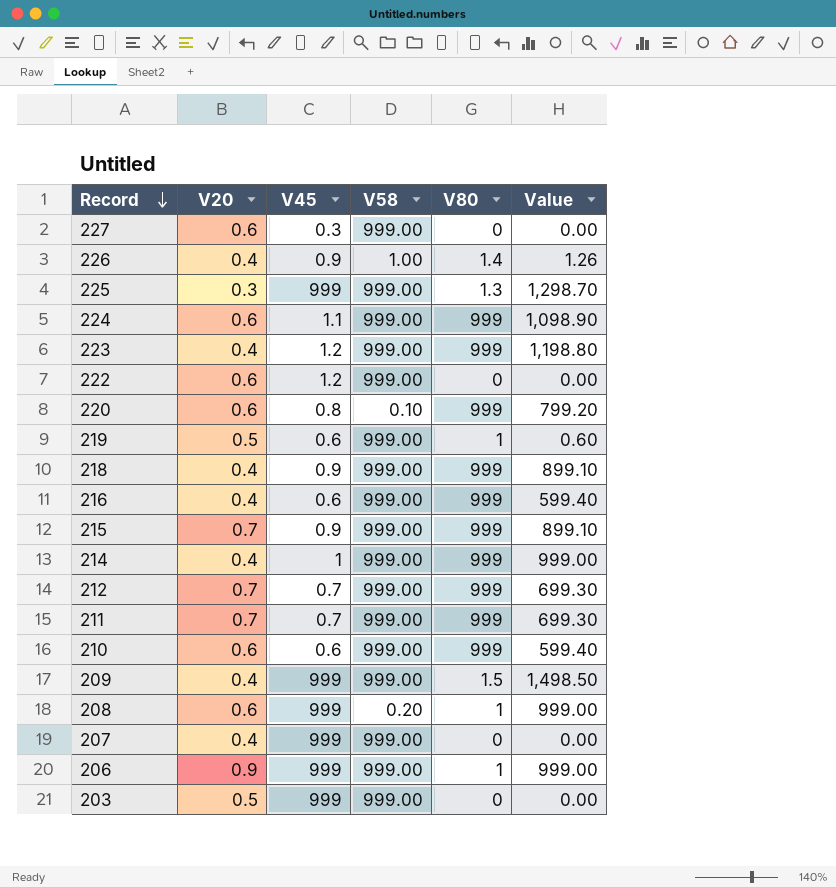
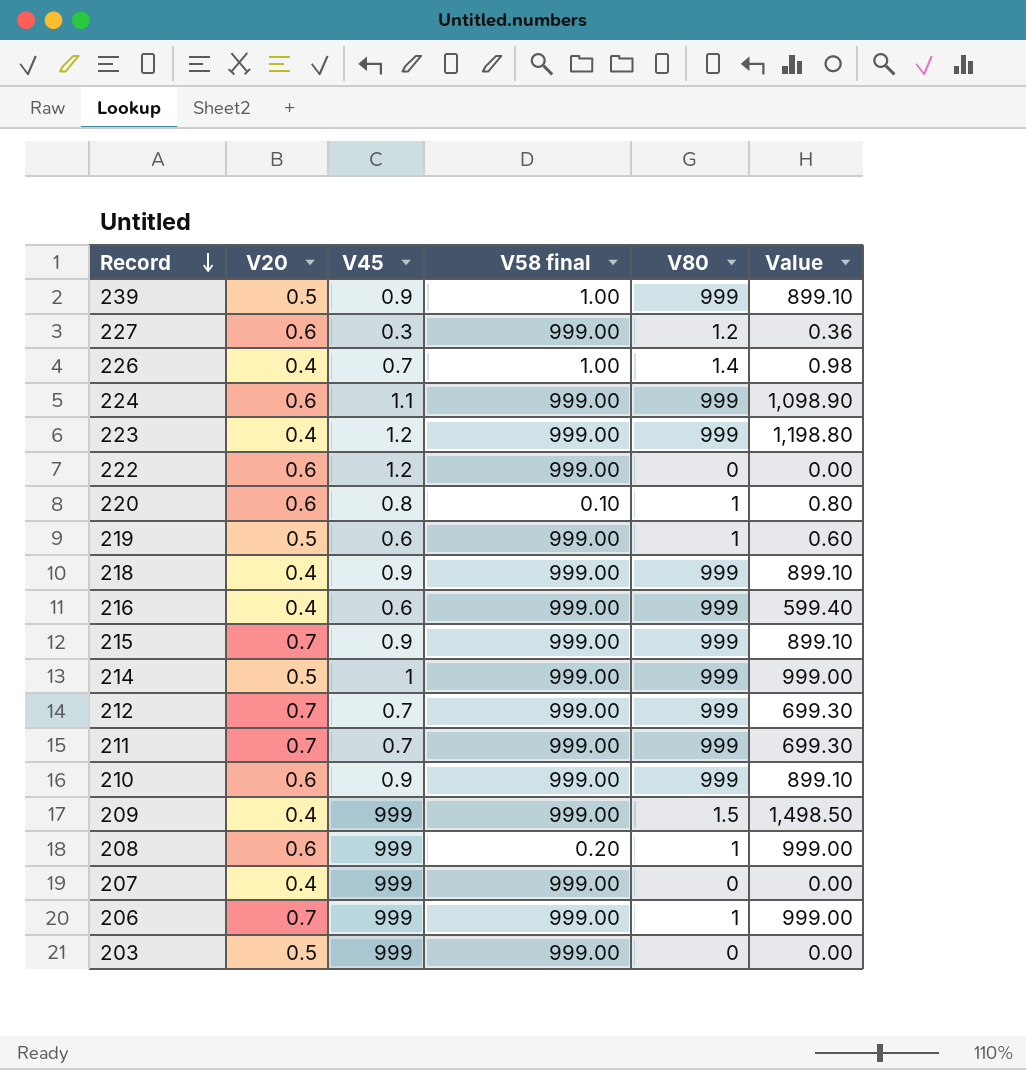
column name: V58 -> V58 final
row 225: 0.3 | 999 | 999.00 | 1.3 | 1,298.70 -> none
row 239: none -> 0.5 | 0.9 | 1.00 | 999 | 899.10
227 | V80: 0 -> 1.2
227 | Value: 0.00 -> 0.36
226 | V45: 0.9 -> 0.7
226 | Value: 1.26 -> 0.98
220 | V80: 999 -> 1
220 | Value: 799.20 -> 0.80
214 | V20: 0.4 -> 0.5
210 | V45: 0.6 -> 0.9
210 | Value: 599.40 -> 899.10
206 | V20: 0.9 -> 0.7

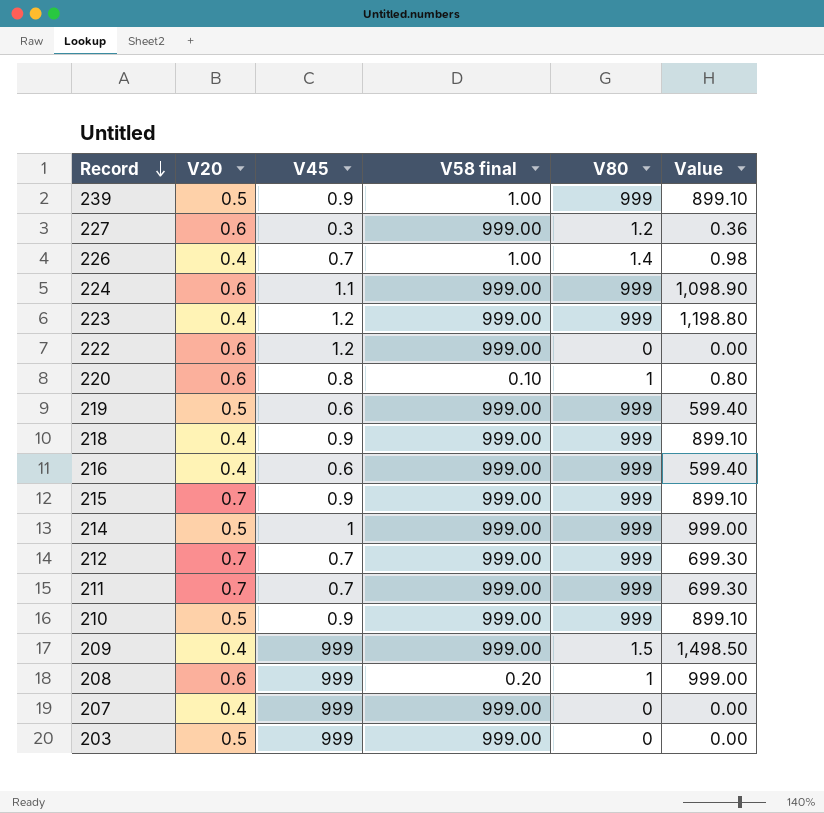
row 206: 0.7 | 999 | 999.00 | 1 | 999.00 -> none
219 | V80: 1 -> 999
219 | Value: 0.60 -> 599.40
210 | V20: 0.6 -> 0.5

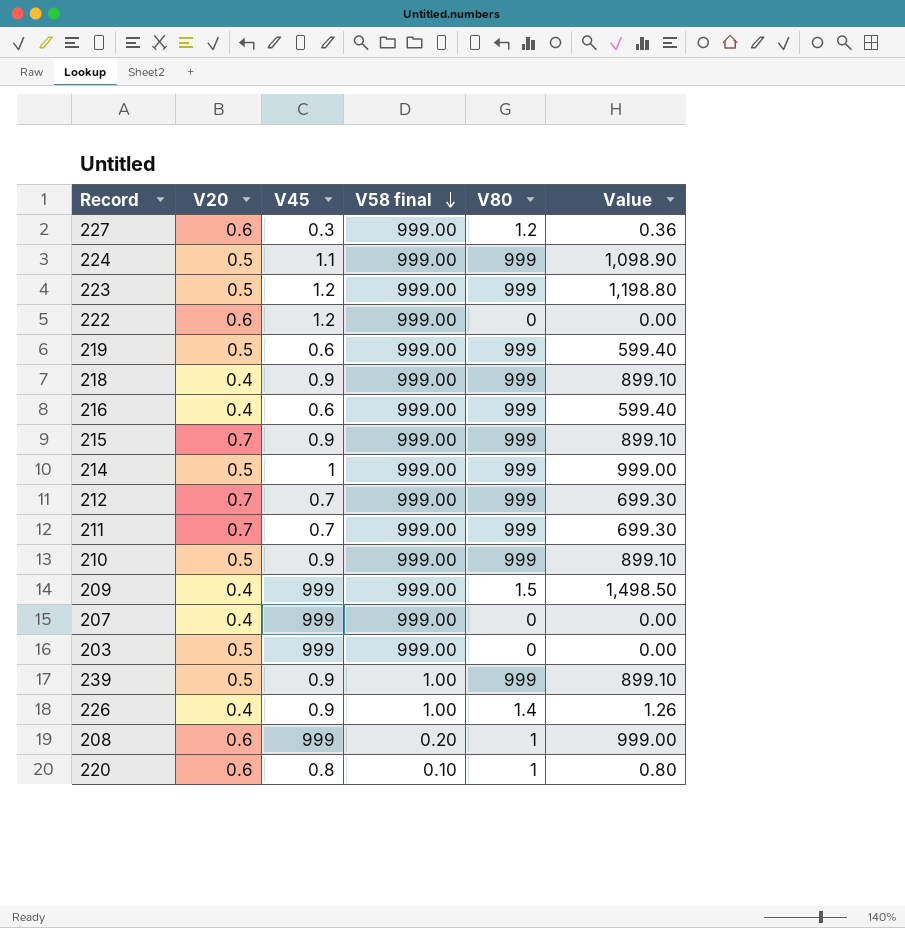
row order: Record descending -> V58 final descending
224 | V20: 0.6 -> 0.5
223 | V20: 0.4 -> 0.5
226 | V45: 0.7 -> 0.9
226 | Value: 0.98 -> 1.26

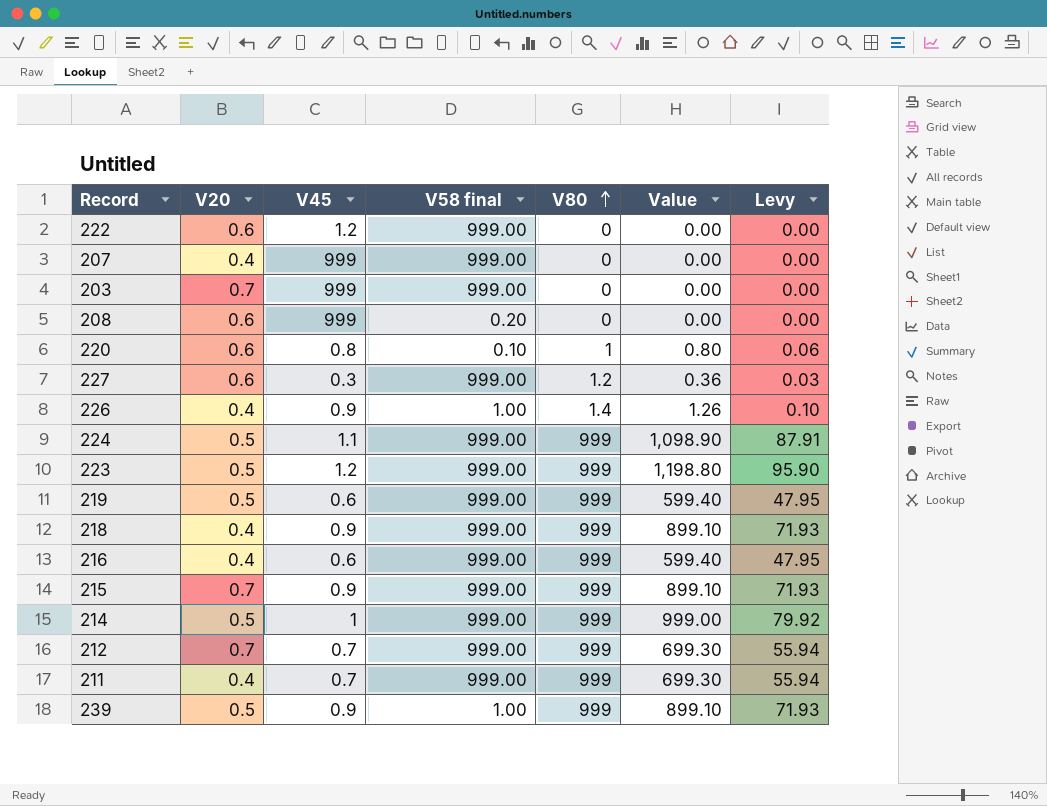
row order: V58 final descending -> V80 ascending
column Levy | formula: none -> [Value] * 0.08
row 210: 0.5 | 0.9 | 999.00 | 999 | 899.10 -> none
row 209: 0.4 | 999 | 999.00 | 1.5 | 1,498.50 -> none
203 | V20: 0.5 -> 0.7
208 | V80: 1 -> 0
208 | Value: 999.00 -> 0.00
211 | V20: 0.7 -> 0.4

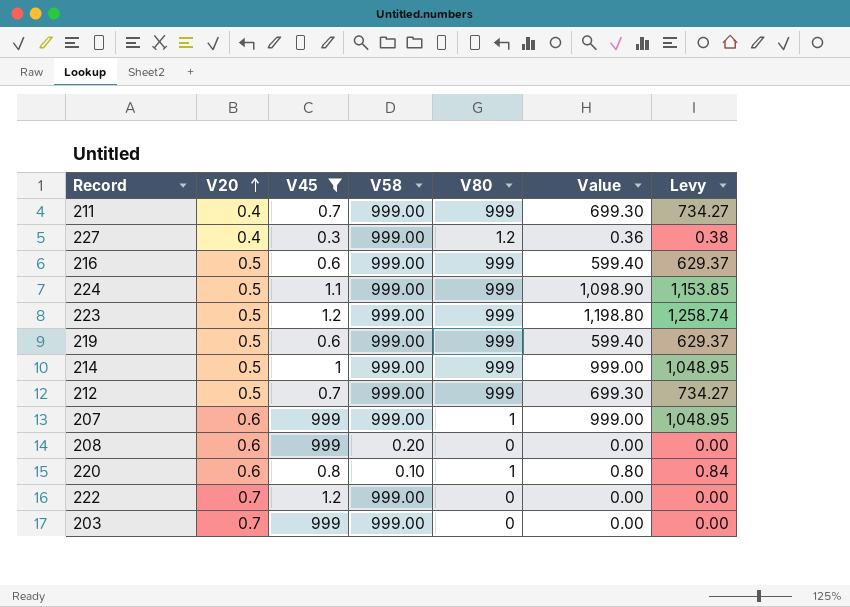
filter: none -> V45 != 0.9
row order: V80 ascending -> V20 ascending
column name: V58 final -> V58
column Levy | formula: [Value] * 0.08 -> [Value] * 1.05
227 | V20: 0.6 -> 0.4
216 | V20: 0.4 -> 0.5
212 | V20: 0.7 -> 0.5
207 | V20: 0.4 -> 0.6
207 | V80: 0 -> 1
207 | Value: 0.00 -> 999.00
222 | V20: 0.6 -> 0.7

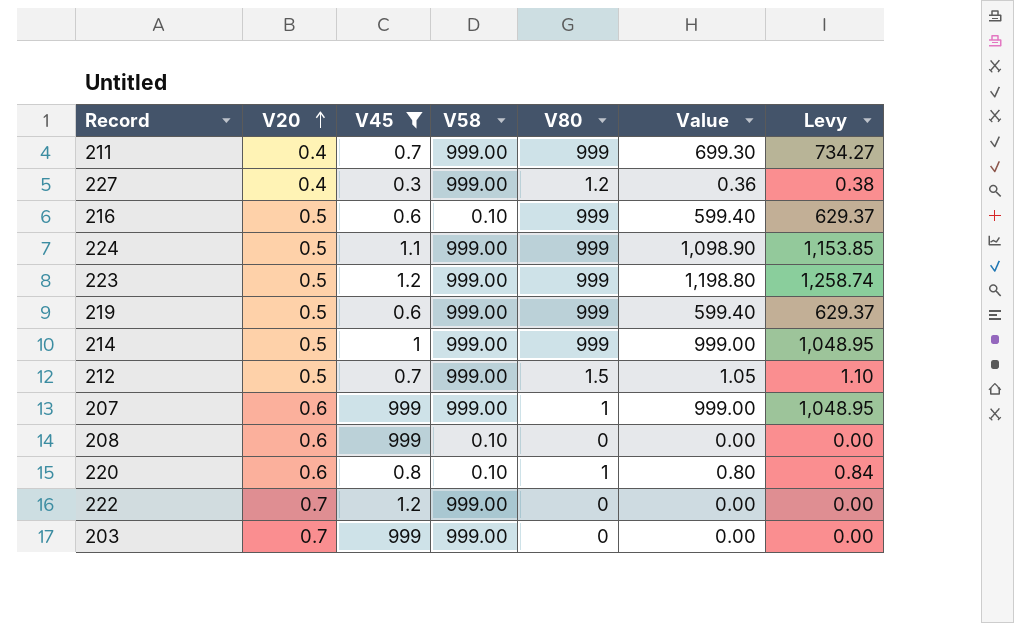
216 | V58: 999.00 -> 0.10
212 | V80: 999 -> 1.5
212 | Value: 699.30 -> 1.05
212 | Levy: 734.27 -> 1.10
208 | V58: 0.20 -> 0.10

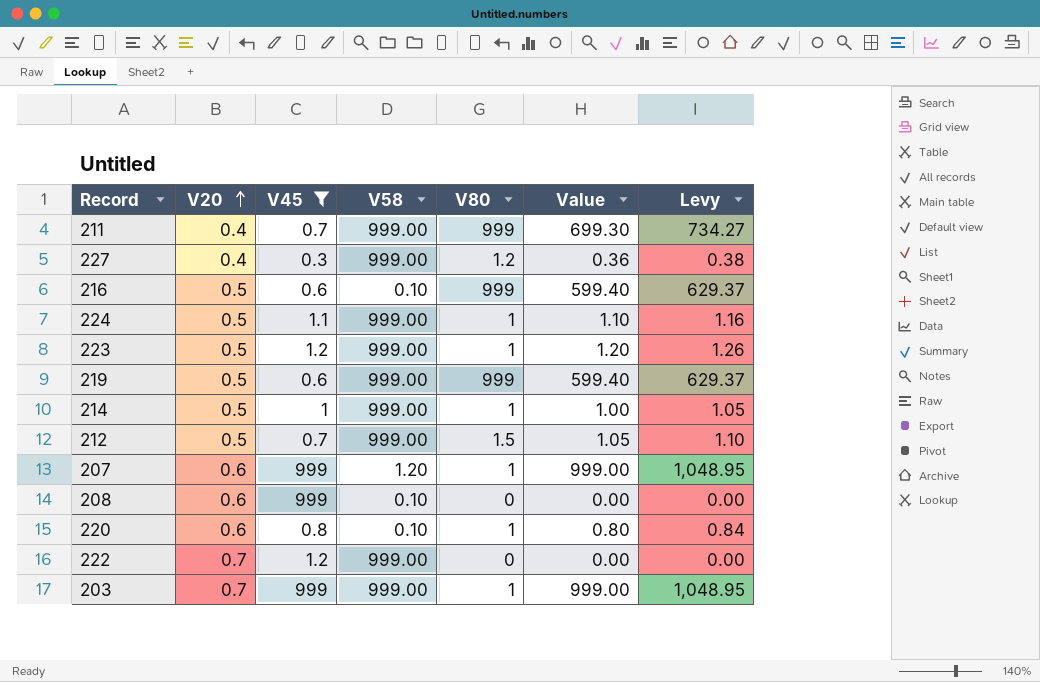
224 | V80: 999 -> 1
224 | Value: 1,098.90 -> 1.10
224 | Levy: 1,153.85 -> 1.16
223 | V80: 999 -> 1
223 | Value: 1,198.80 -> 1.20
223 | Levy: 1,258.74 -> 1.26
214 | V80: 999 -> 1
214 | Value: 999.00 -> 1.00
214 | Levy: 1,048.95 -> 1.05
207 | V58: 999.00 -> 1.20
203 | V80: 0 -> 1
203 | Value: 0.00 -> 999.00
203 | Levy: 0.00 -> 1,048.95

